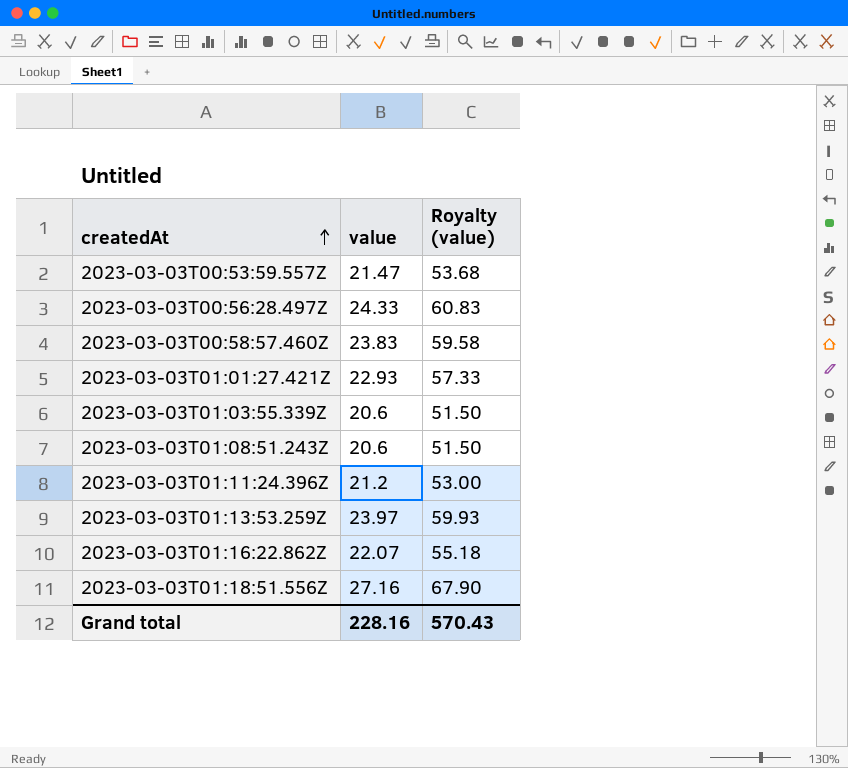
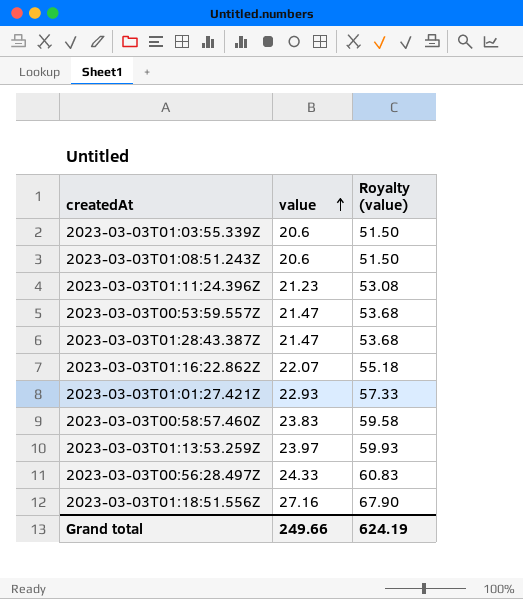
row order: createdAt ascending -> value ascending
2023-03-03T01:11:24.396Z | value: 21.2 -> 21.23
2023-03-03T01:11:24.396Z | Royalty (value): 53.00 -> 53.08
row 2023-03-03T01:28:43.387Z: none -> 21.47 | 53.68
Grand total | value: 228.16 -> 249.66
Grand total | Royalty (value): 570.43 -> 624.19

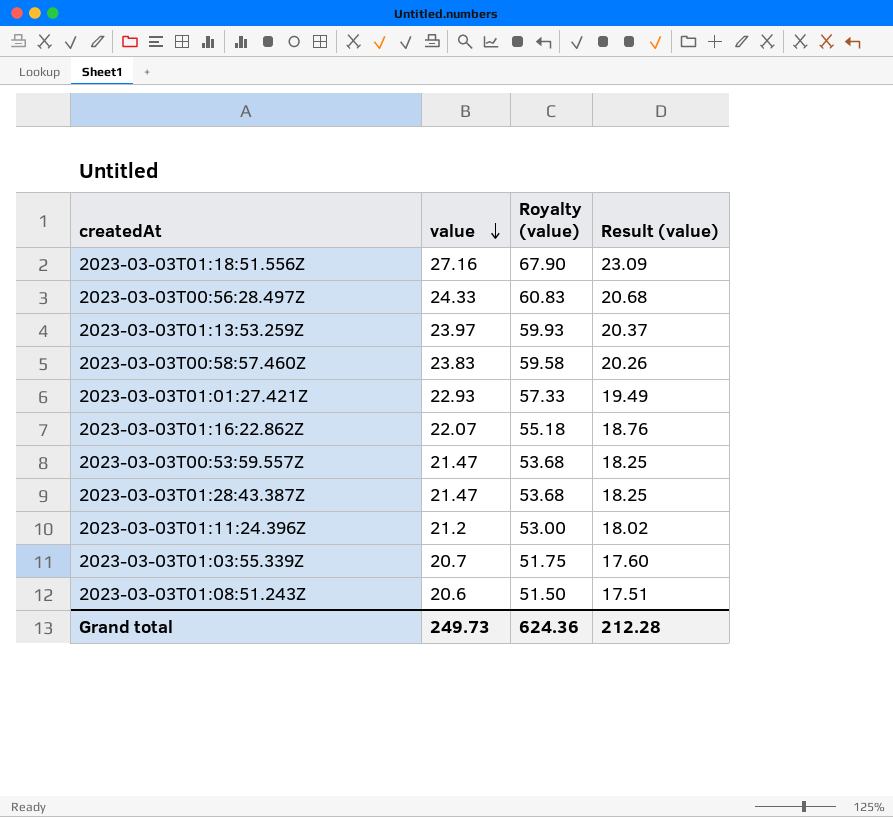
row order: value ascending -> value descending
column Result (value) | formula: none -> [value] * 0.85
2023-03-03T01:11:24.396Z | value: 21.23 -> 21.2
2023-03-03T01:11:24.396Z | Royalty (value): 53.08 -> 53.00
2023-03-03T01:03:55.339Z | value: 20.6 -> 20.7
2023-03-03T01:03:55.339Z | Royalty (value): 51.50 -> 51.75
Grand total | value: 249.66 -> 249.73
Grand total | Royalty (value): 624.19 -> 624.36

